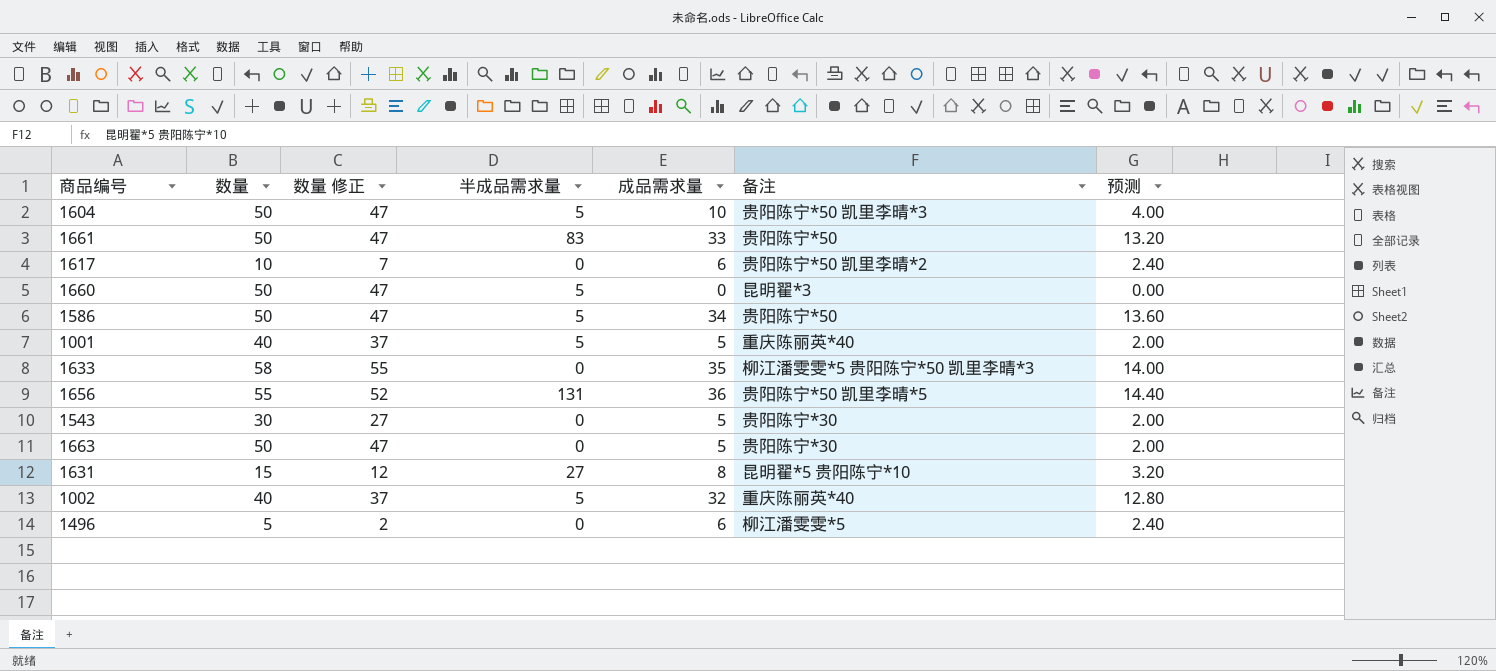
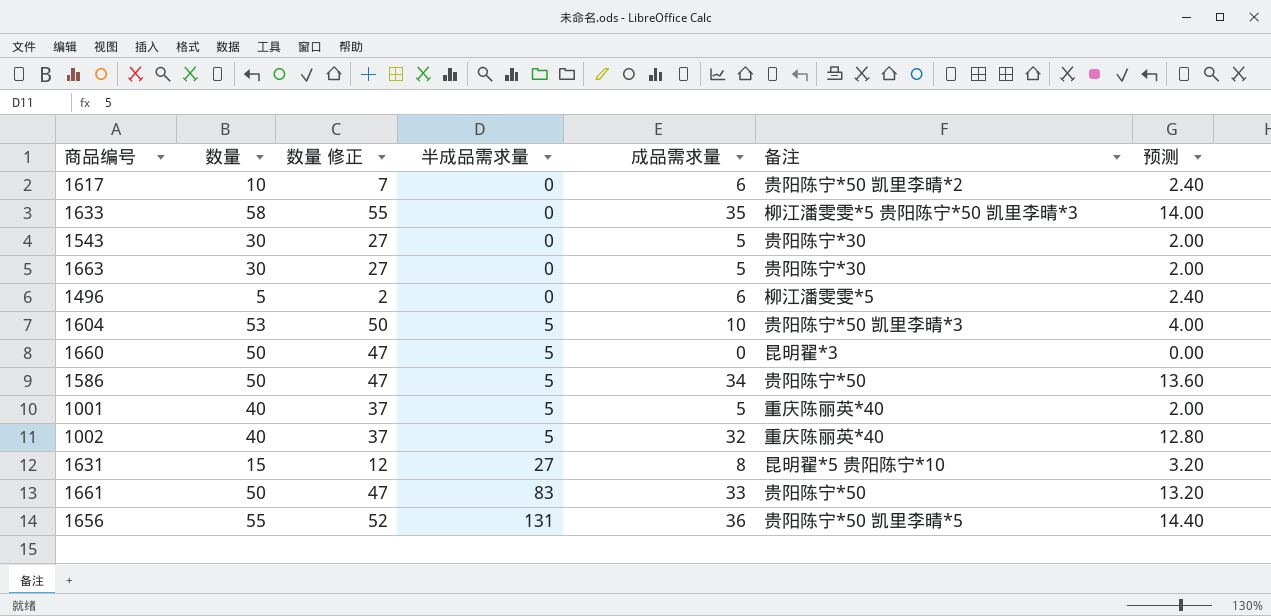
row order: none -> 半成品需求量 ascending
1663 | 数量: 50 -> 30
1663 | 数量 修正: 47 -> 27
1604 | 数量: 50 -> 53
1604 | 数量 修正: 47 -> 50

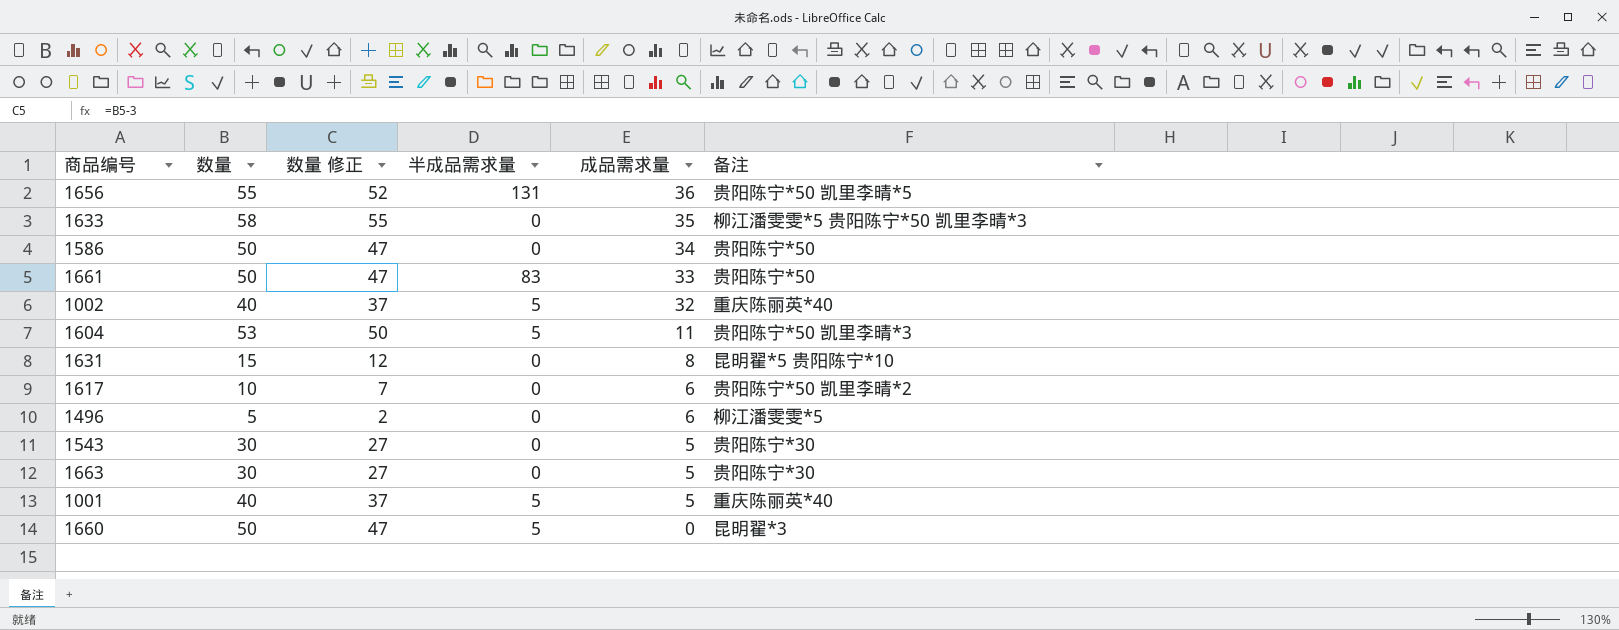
row order: 半成品需求量 ascending -> 成品需求量 descending
column 预测 | formula: [成品需求量] * 0.4 -> none
1586 | 半成品需求量: 5 -> 0
1604 | 成品需求量: 10 -> 11
1631 | 半成品需求量: 27 -> 0

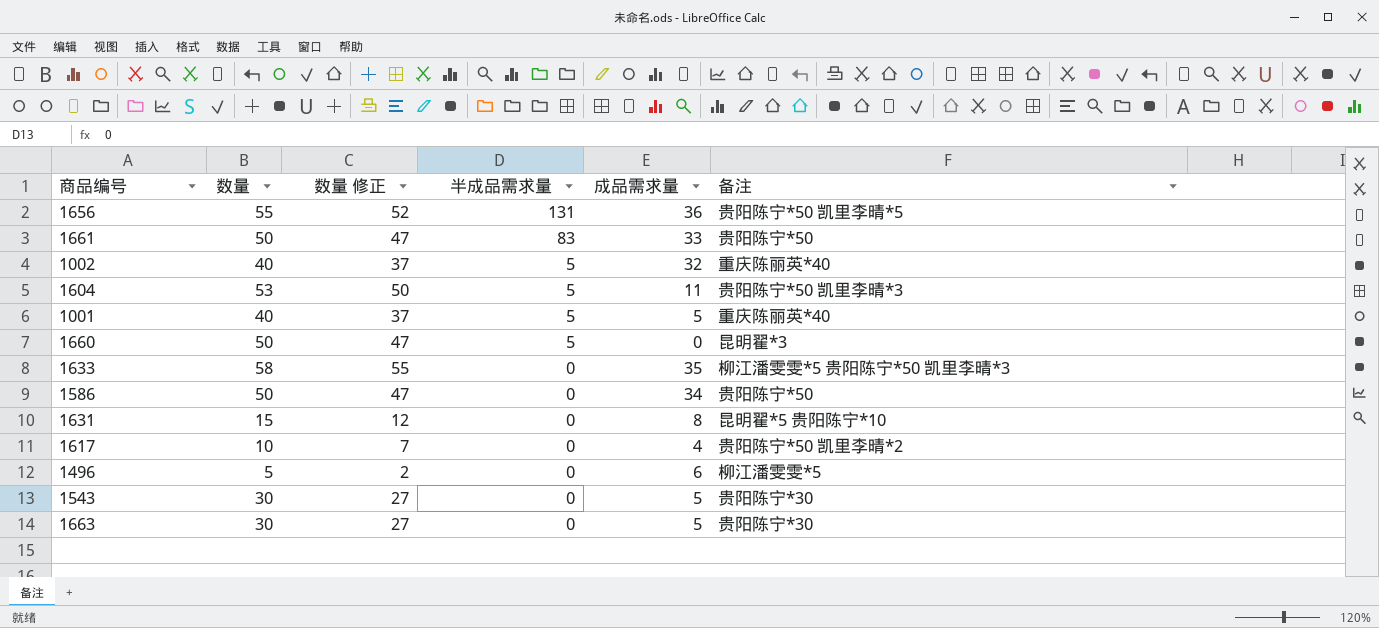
row order: 成品需求量 descending -> 半成品需求量 descending
1617 | 成品需求量: 6 -> 4

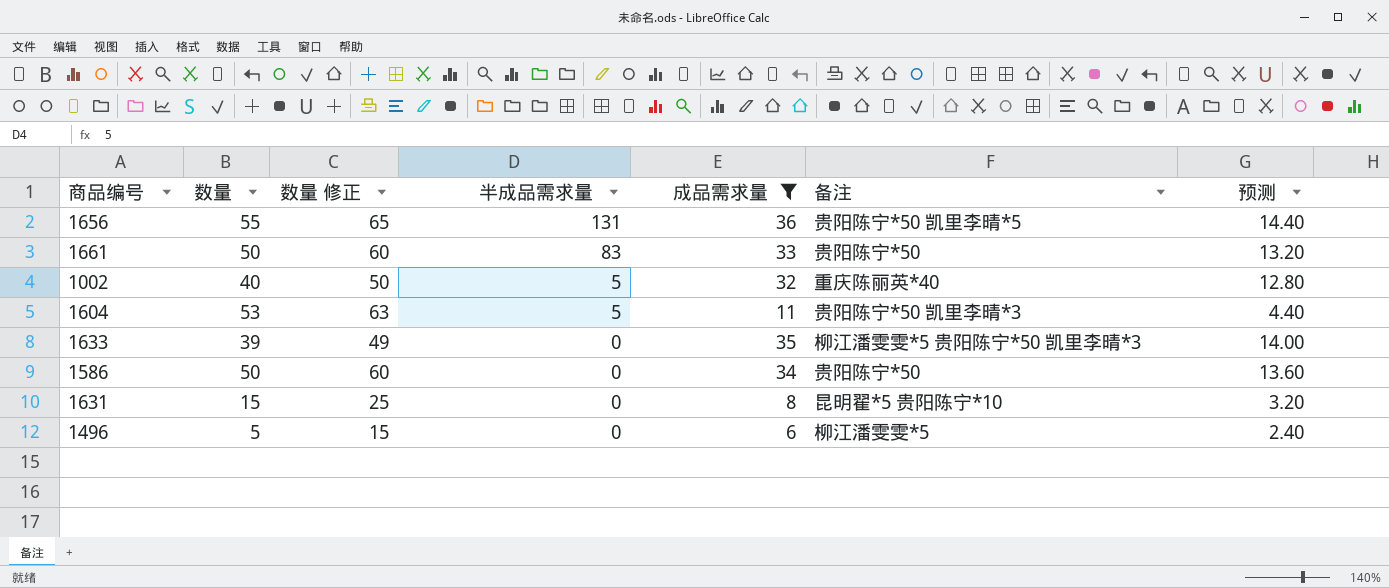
filter: none -> 成品需求量 >= 6
column 数量 修正 | formula: [数量] - 3 -> [数量] + 10
column 预测 | formula: none -> [成品需求量] * 0.4
1633 | 数量: 58 -> 39

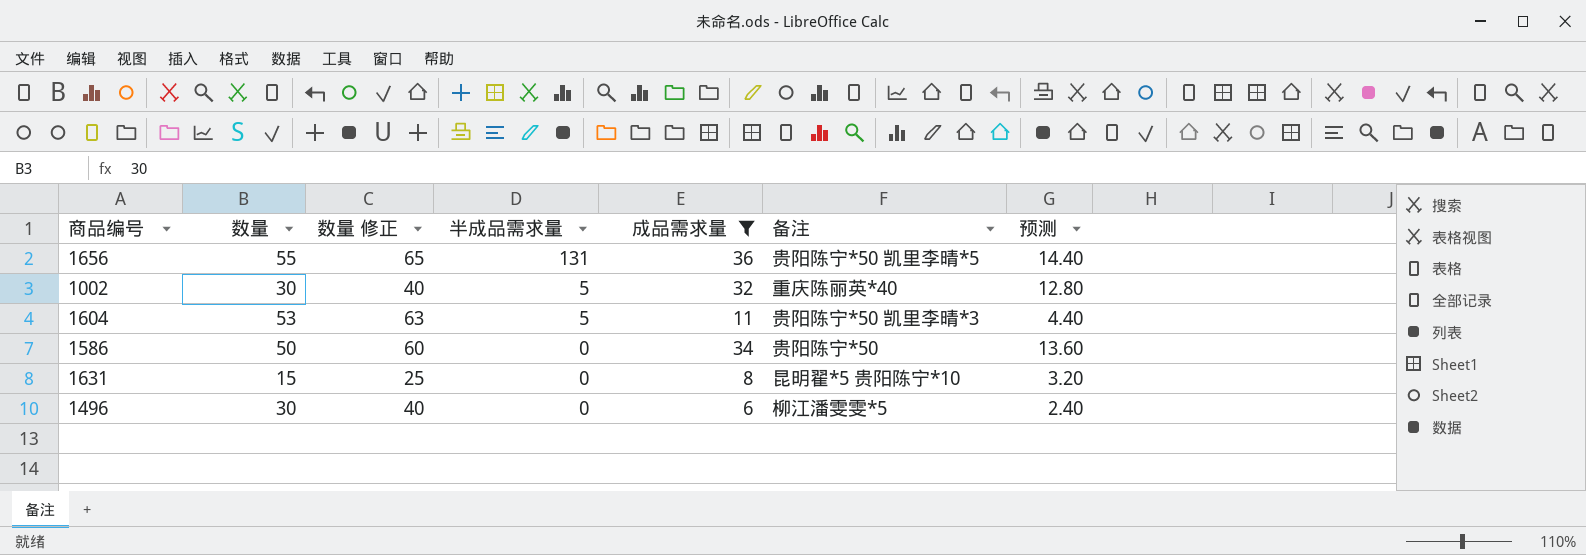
row 1661: 50 | 60 | 83 | 33 | 贵阳陈宁*50 | 13.20 -> none
row 1633: 39 | 49 | 0 | 35 | 柳江潘雯雯*5 贵阳陈宁*50 凯里李晴*3 | 14.00 -> none
1002 | 数量: 40 -> 30
1002 | 数量 修正: 50 -> 40
1496 | 数量: 5 -> 30
1496 | 数量 修正: 15 -> 40

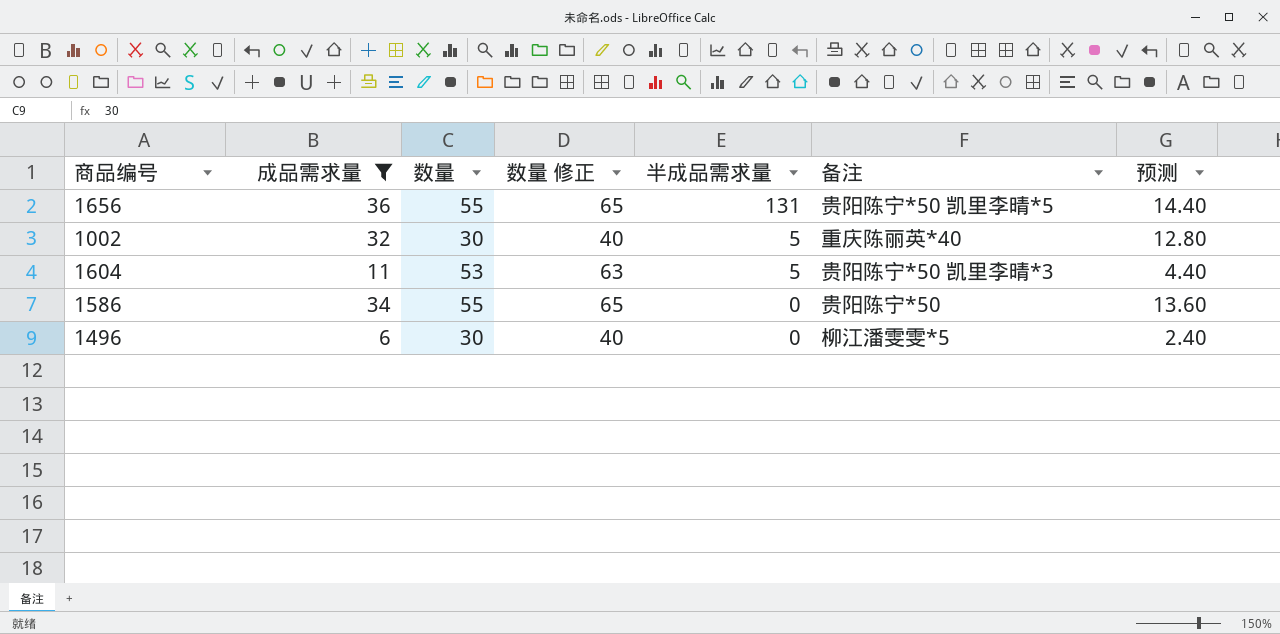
column 成品需求量 | position: 5 -> 2
row 1631: 15 | 25 | 0 | 8 | 昆明翟*5 贵阳陈宁*10 | 3.20 -> none
1586 | 数量: 50 -> 55
1586 | 数量 修正: 60 -> 65

